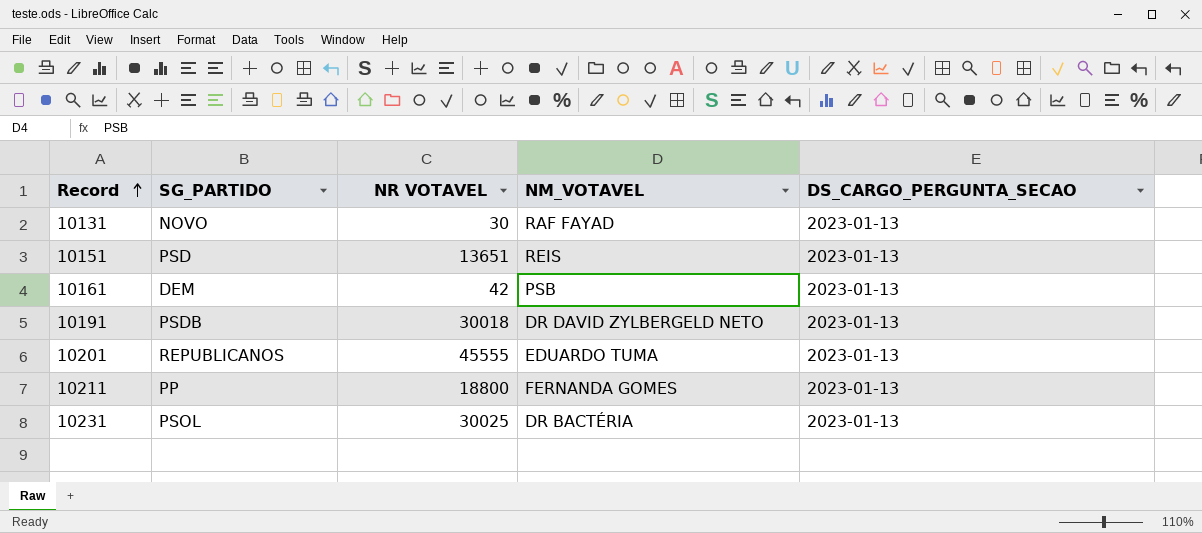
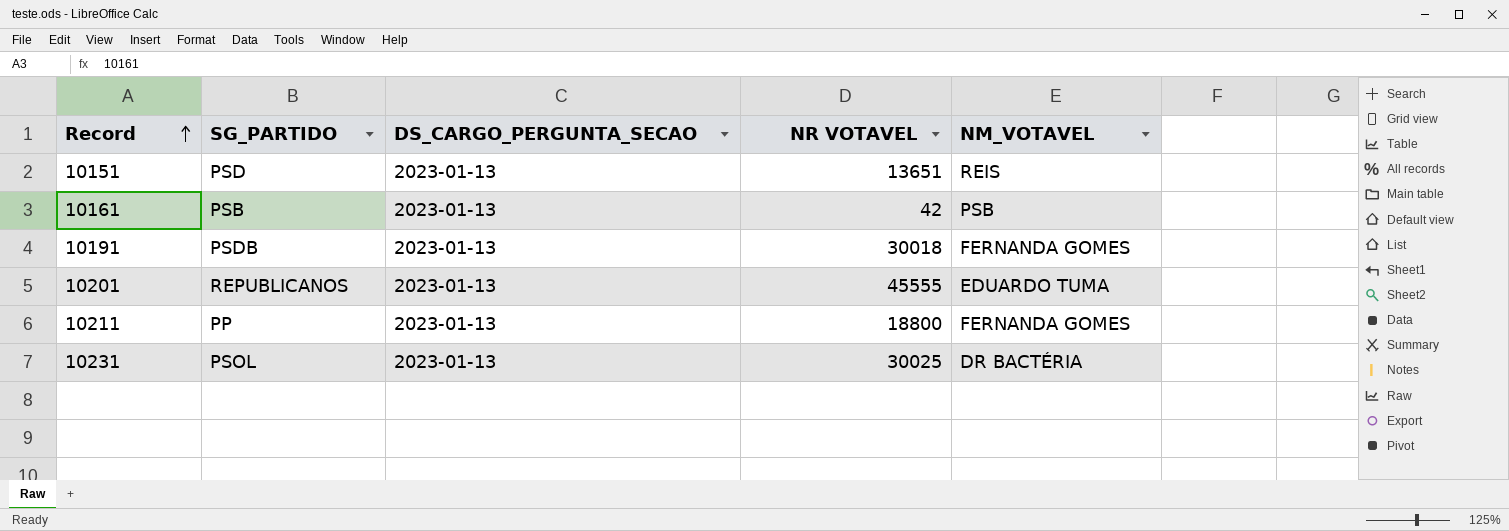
column DS_CARGO_PERGUNTA_SECAO | position: 5 -> 3
row 10131: NOVO | 30 | RAF FAYAD | 2023-01-13 -> none
10161 | SG_PARTIDO: DEM -> PSB
10191 | NM_VOTAVEL: DR DAVID ZYLBERGELD NETO -> FERNANDA GOMES

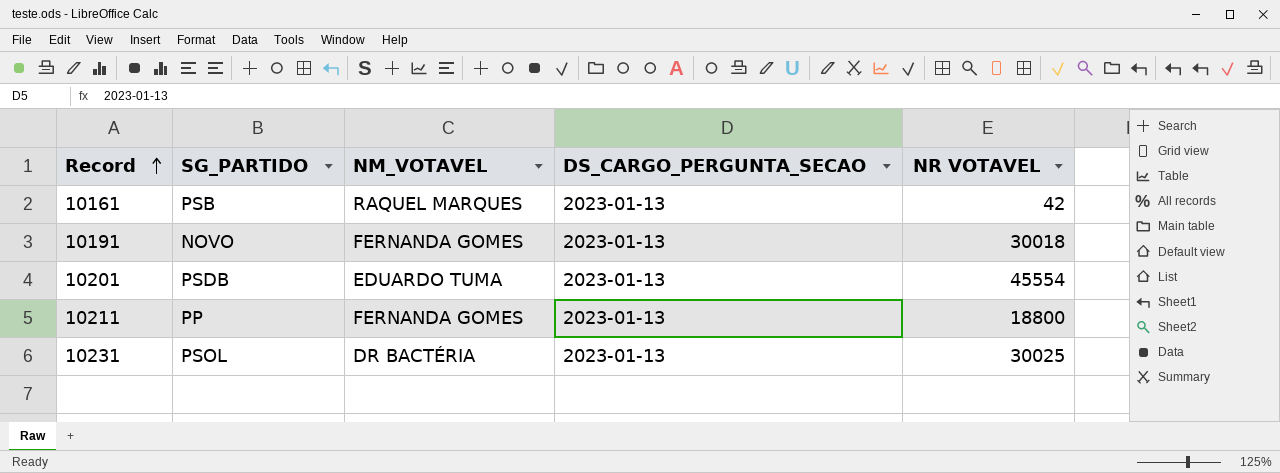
column NM_VOTAVEL | position: 5 -> 3
row 10151: PSD | 2023-01-13 | 13651 | REIS -> none
10161 | NM_VOTAVEL: PSB -> RAQUEL MARQUES
10191 | SG_PARTIDO: PSDB -> NOVO
10201 | SG_PARTIDO: REPUBLICANOS -> PSDB
10201 | NR VOTAVEL: 45555 -> 45554

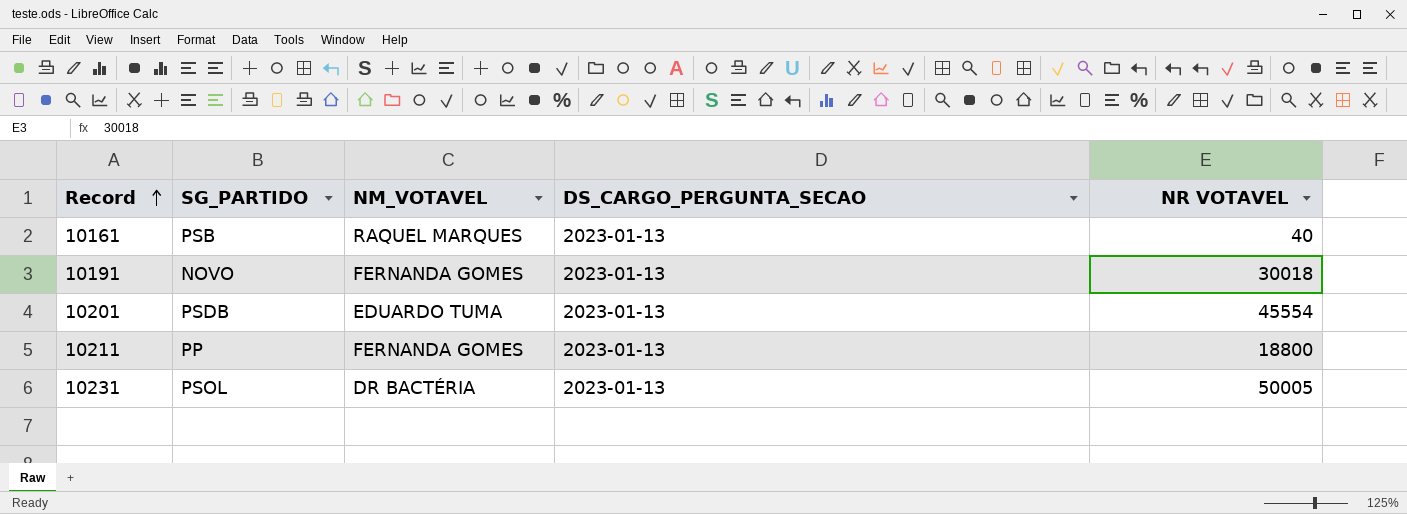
10161 | NR VOTAVEL: 42 -> 40
10231 | NR VOTAVEL: 30025 -> 50005

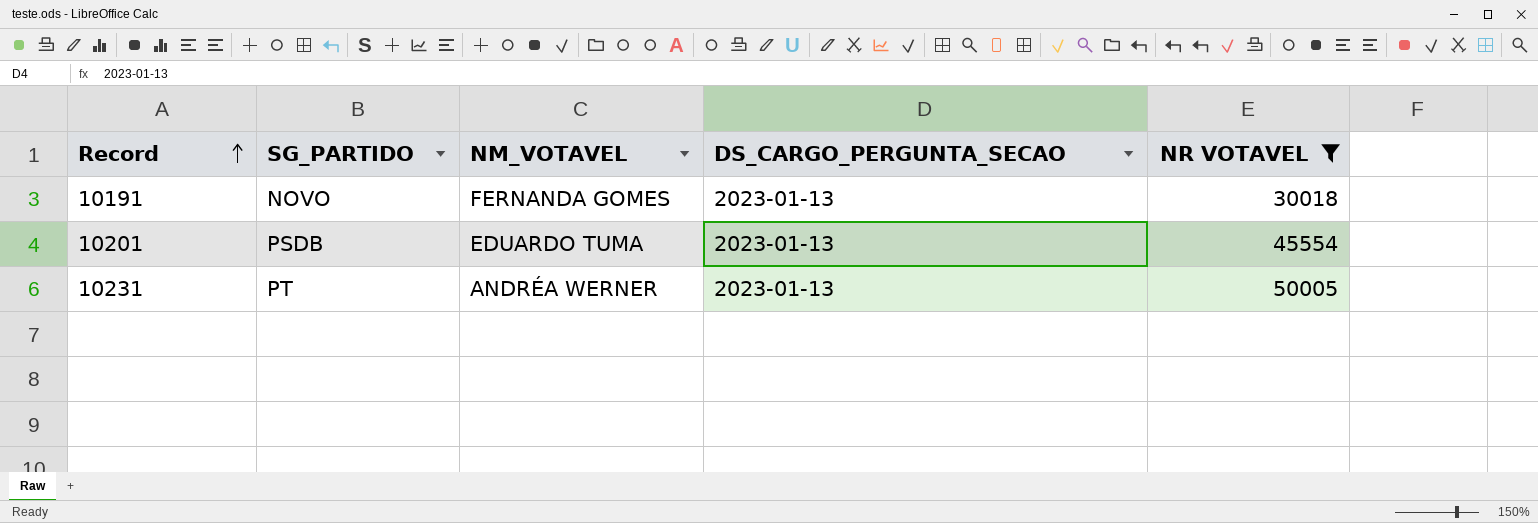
filter: none -> NR VOTAVEL >= 30018
10231 | SG_PARTIDO: PSOL -> PT
10231 | NM_VOTAVEL: DR BACTÉRIA -> ANDRÉA WERNER

